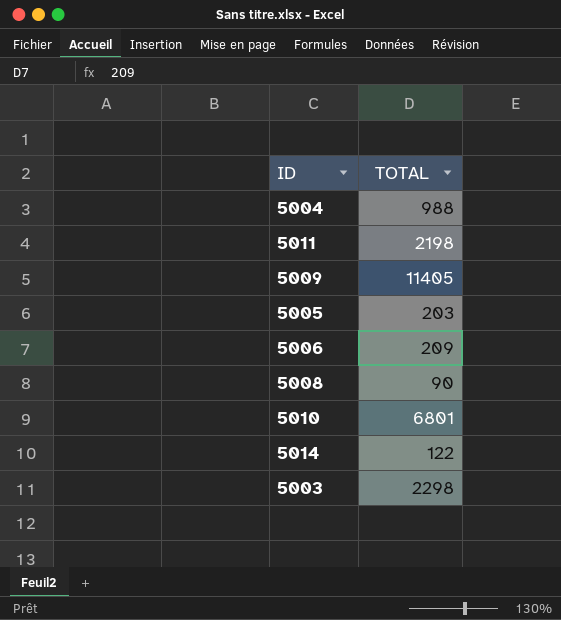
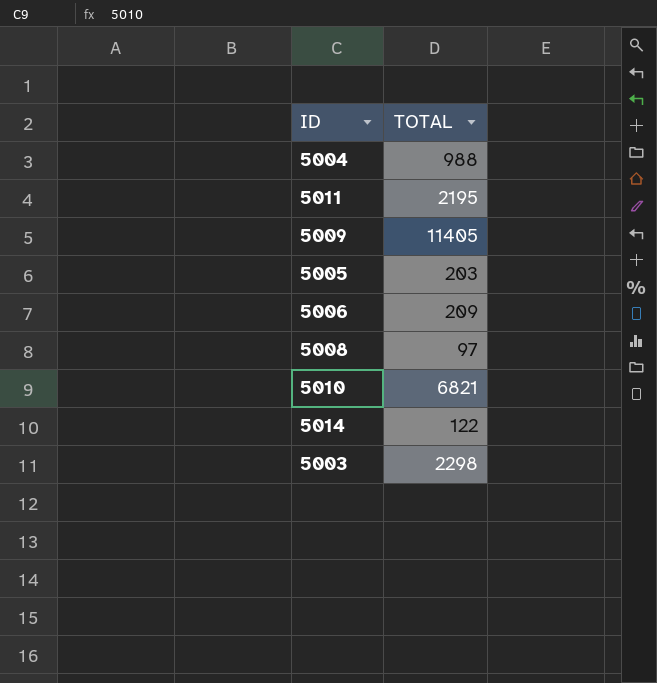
5011 | TOTAL: 2198 -> 2195
5008 | TOTAL: 90 -> 97
5010 | TOTAL: 6801 -> 6821

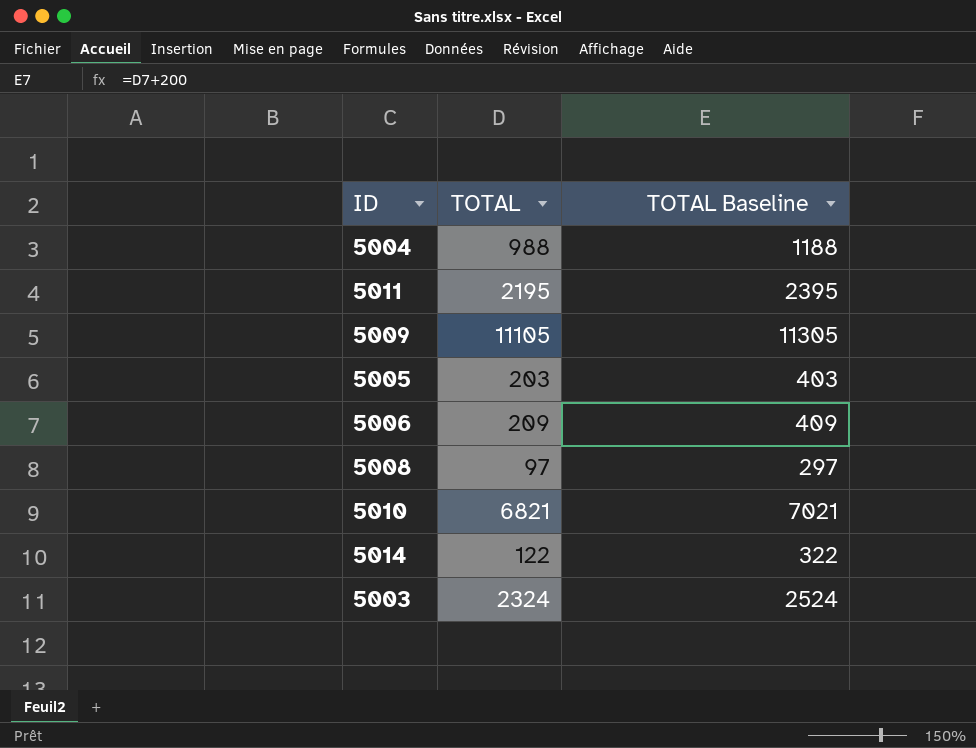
column TOTAL Baseline | formula: none -> [TOTAL] + 200
5009 | TOTAL: 11405 -> 11105
5003 | TOTAL: 2298 -> 2324

